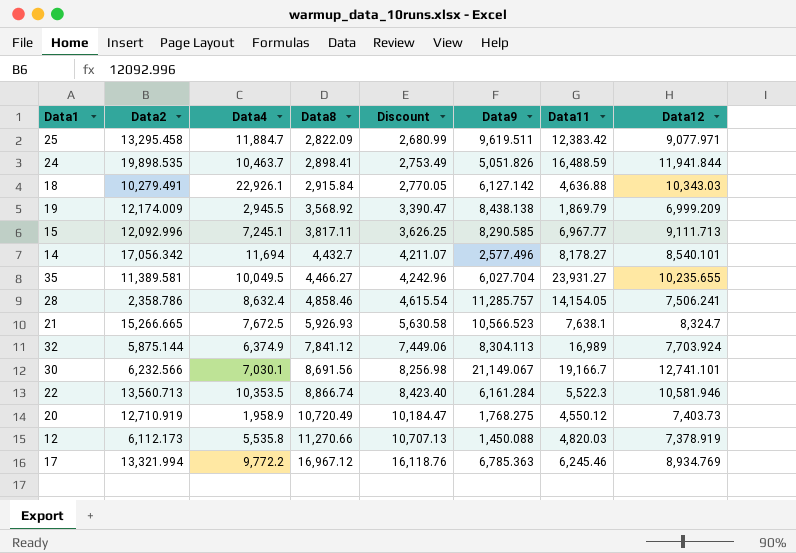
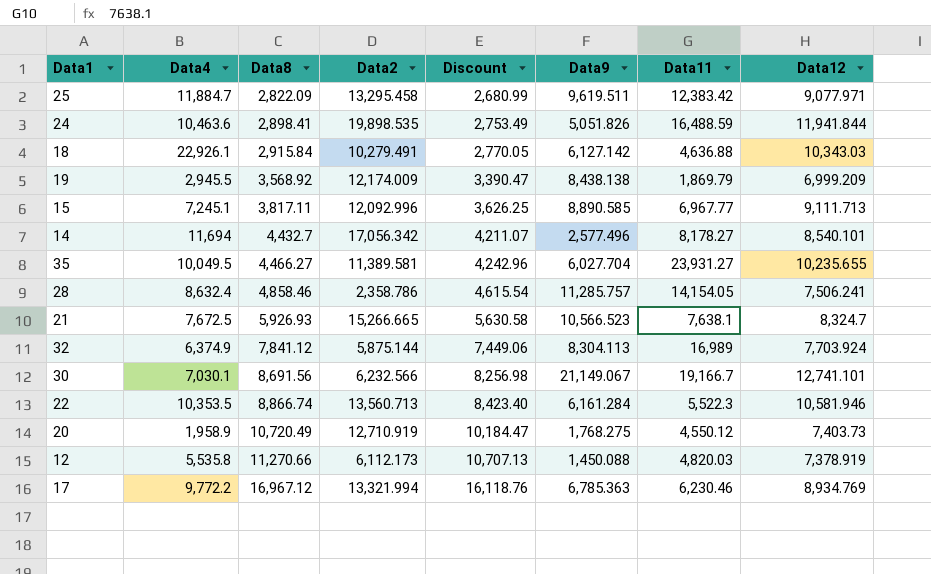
column Data2 | position: 2 -> 4
24 | Data4: 10,463.7 -> 10,463.6
15 | Data9: 8,290.585 -> 8,890.585
17 | Data11: 6,245.46 -> 6,230.46

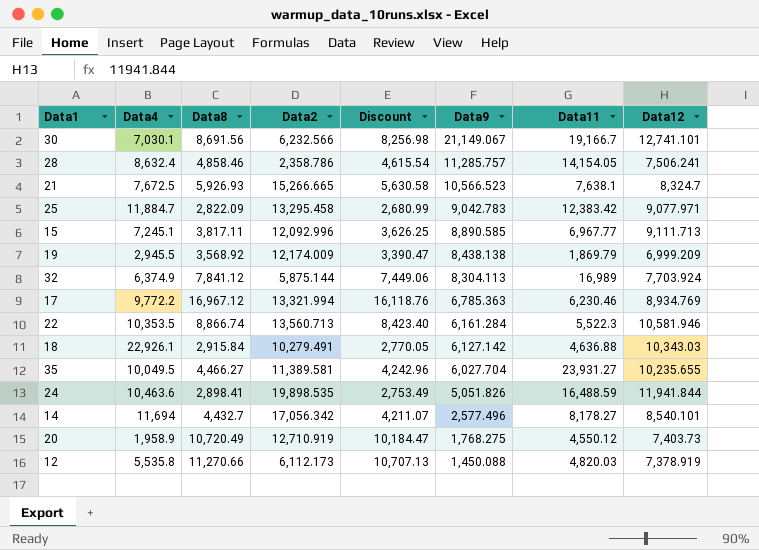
row order: Data8 ascending -> Data9 descending
25 | Data9: 9,619.511 -> 9,042.783

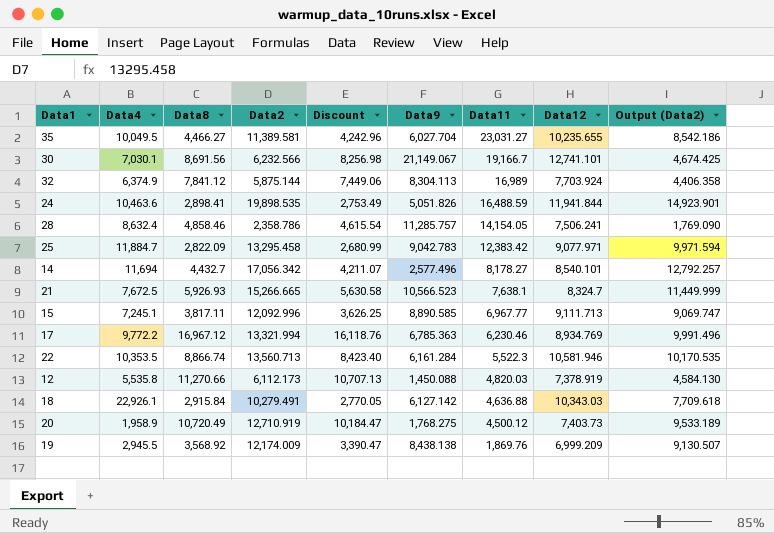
row order: Data9 descending -> Data11 descending
column Output (Data2) | formula: none -> [Data2] * 0.75
35 | Data11: 23,931.27 -> 23,031.27
20 | Data11: 4,550.12 -> 4,500.12
19 | Data11: 1,869.79 -> 1,869.76

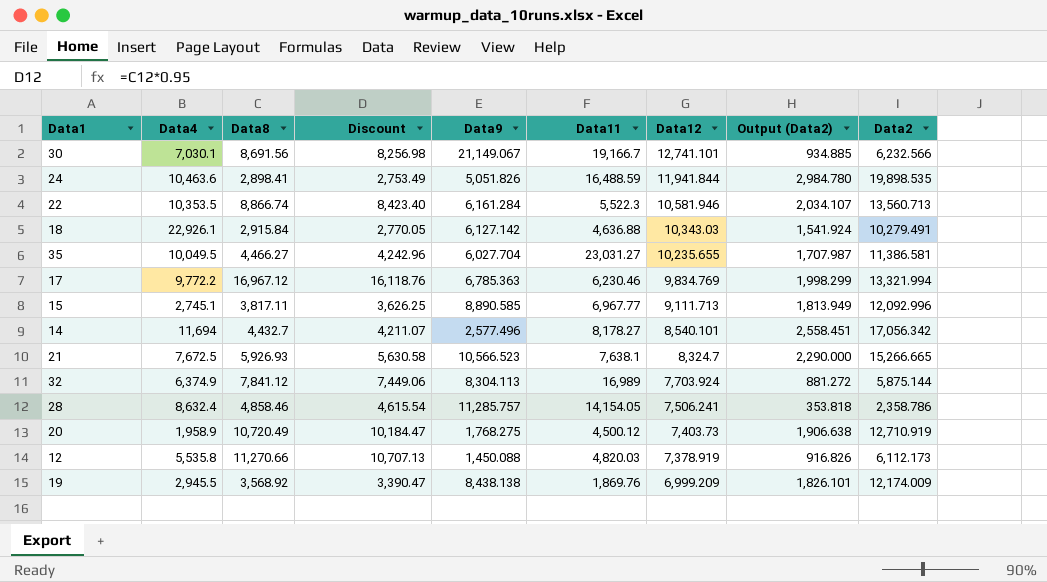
row order: Data11 descending -> Data12 descending
column Output (Data2) | formula: [Data2] * 0.75 -> [Data2] * 0.15
column Data2 | position: 4 -> 9
row 25: 11,884.7 | 2,822.09 | 13,295.458 | 2,680.99 | 9,042.783 | 12,383.42 | 9,077.971 | 9,971.594 -> none
35 | Data2: 11,389.581 -> 11,386.581
17 | Data12: 8,934.769 -> 9,834.769
15 | Data4: 7,245.1 -> 2,745.1

